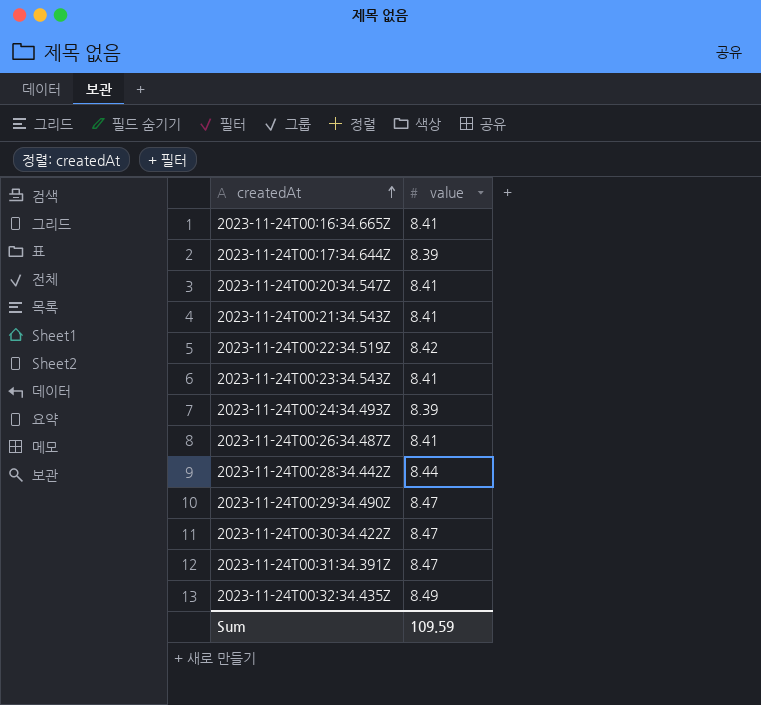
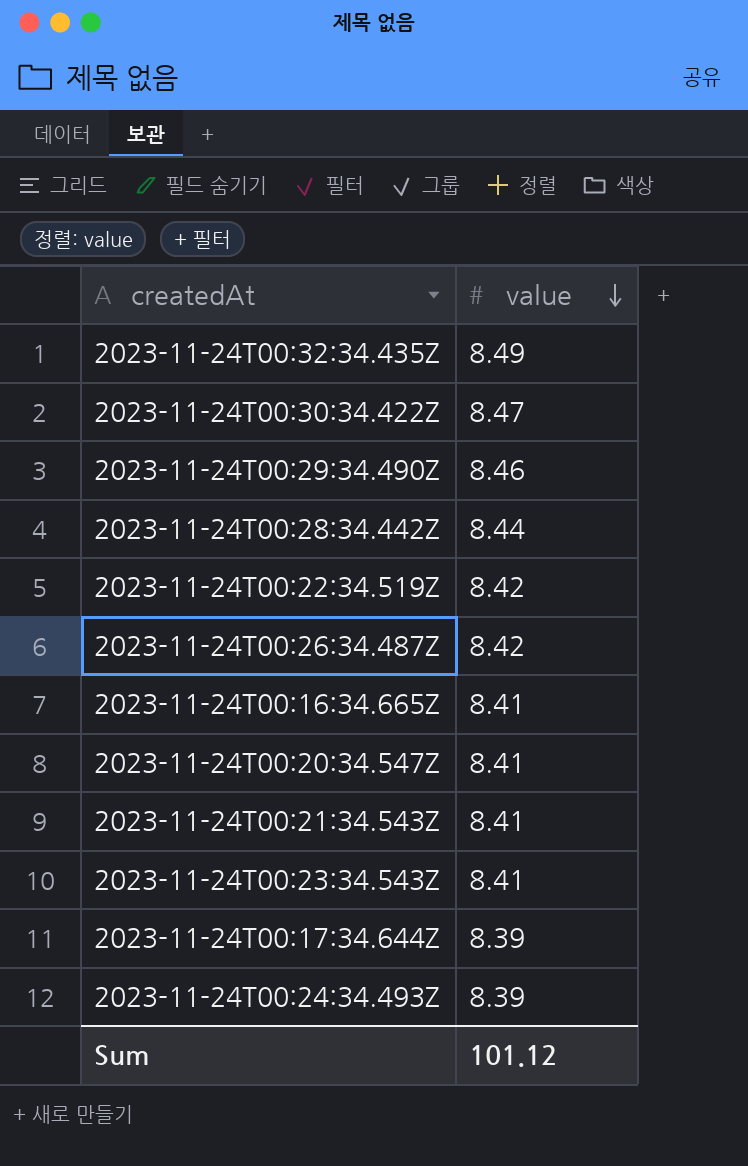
row order: createdAt ascending -> value descending
row 2023-11-24T00:31:34.391Z: 8.47 -> none
2023-11-24T00:29:34.490Z | value: 8.47 -> 8.46
2023-11-24T00:26:34.487Z | value: 8.41 -> 8.42
Sum | value: 109.59 -> 101.12

